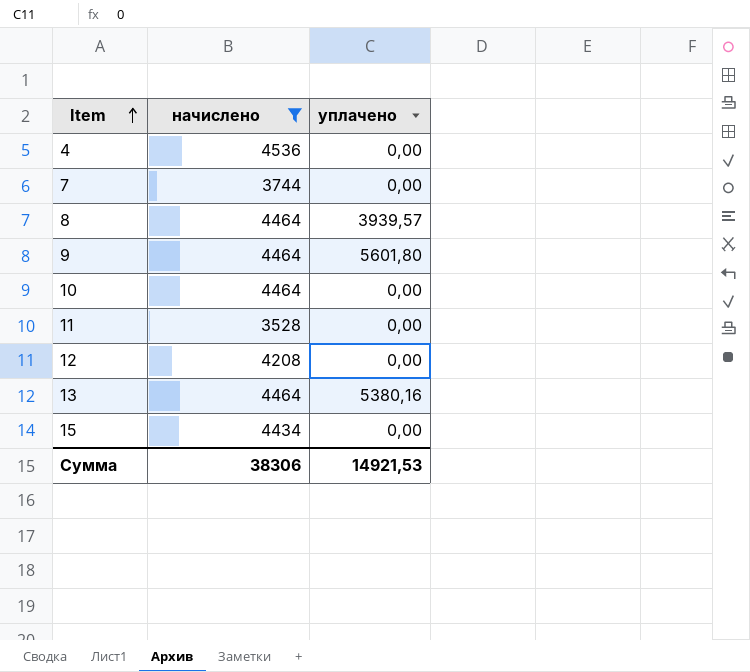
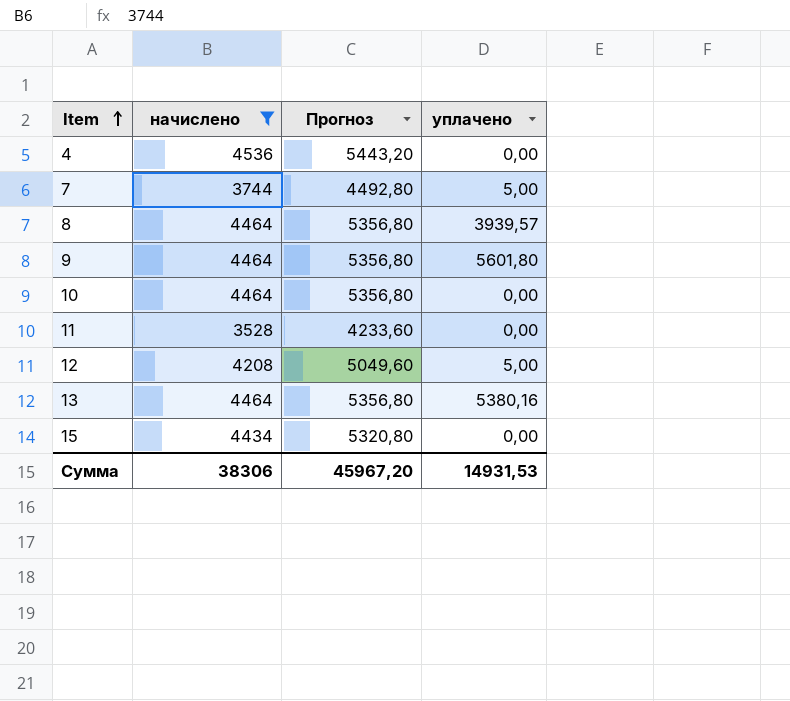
column Прогноз | formula: none -> [начислено] * 1,2
7 | уплачено: 0,00 -> 5,00
12 | уплачено: 0,00 -> 5,00
Сумма | уплачено: 14921,53 -> 14931,53

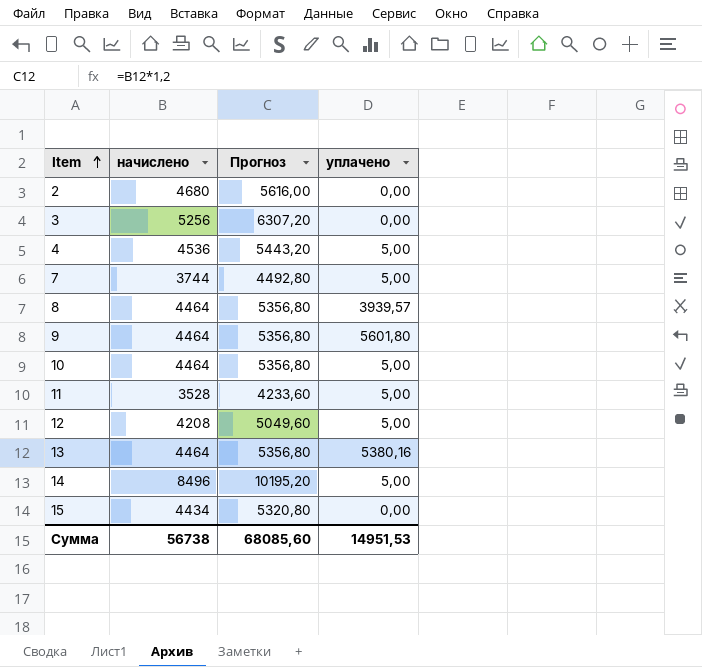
filter: начислено <= 4536 -> none
4 | уплачено: 0,00 -> 5,00
10 | уплачено: 0,00 -> 5,00
11 | уплачено: 0,00 -> 5,00
Сумма | начислено: 38306 -> 56738
Сумма | Прогноз: 45967,20 -> 68085,60
Сумма | уплачено: 14931,53 -> 14951,53

